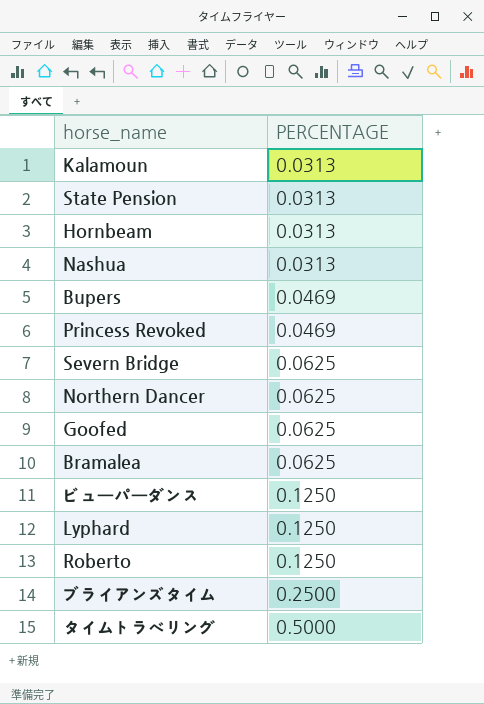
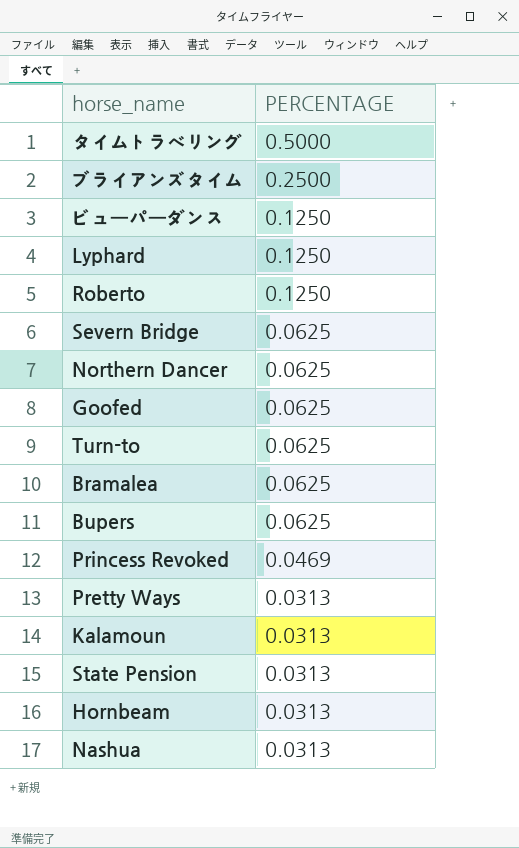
row order: PERCENTAGE ascending -> PERCENTAGE descending
row Turn-to: none -> 0.0625
Bupers | PERCENTAGE: 0.0469 -> 0.0625
row Pretty Ways: none -> 0.0313

